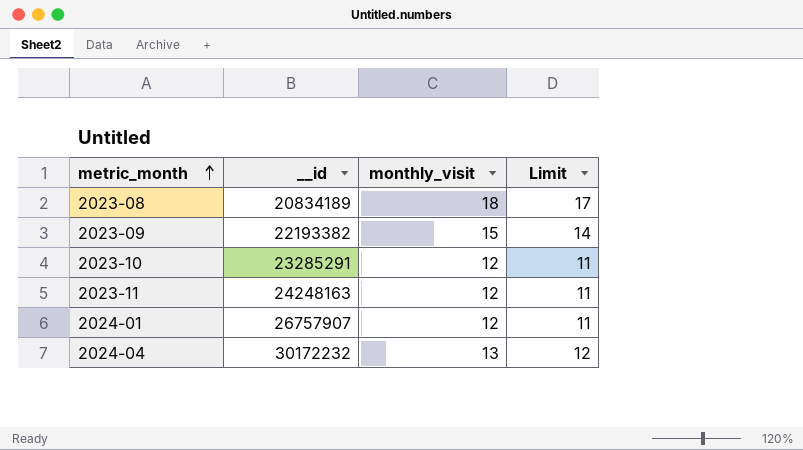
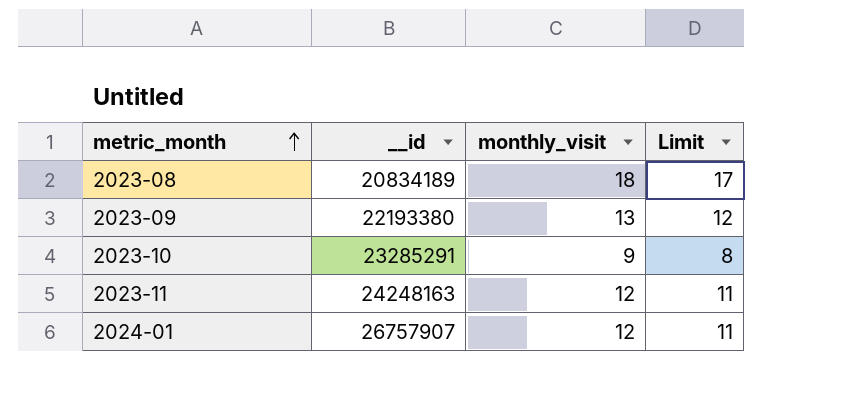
row 2024-04: 30172232 | 13 | 12 -> none
2023-09 | __id: 22193382 -> 22193380
2023-09 | monthly_visit: 15 -> 13
2023-09 | Limit: 14 -> 12
2023-10 | monthly_visit: 12 -> 9
2023-10 | Limit: 11 -> 8

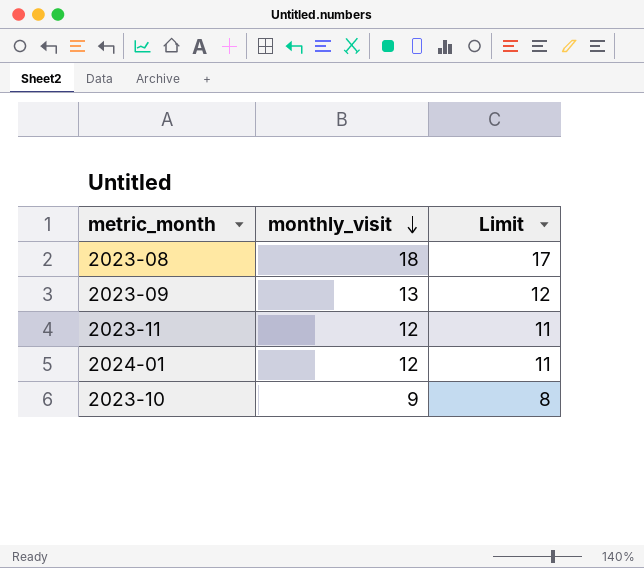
row order: metric_month ascending -> monthly_visit descending
column __id | position: 2 -> none

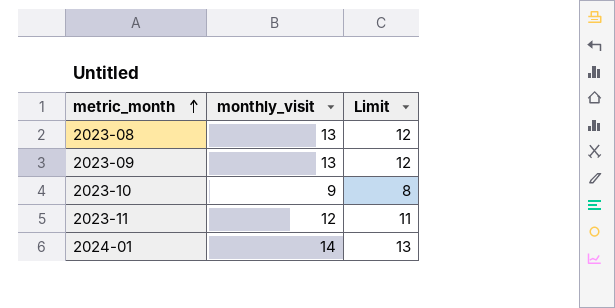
row order: monthly_visit descending -> metric_month ascending
2023-08 | monthly_visit: 18 -> 13
2023-08 | Limit: 17 -> 12
2024-01 | monthly_visit: 12 -> 14
2024-01 | Limit: 11 -> 13

